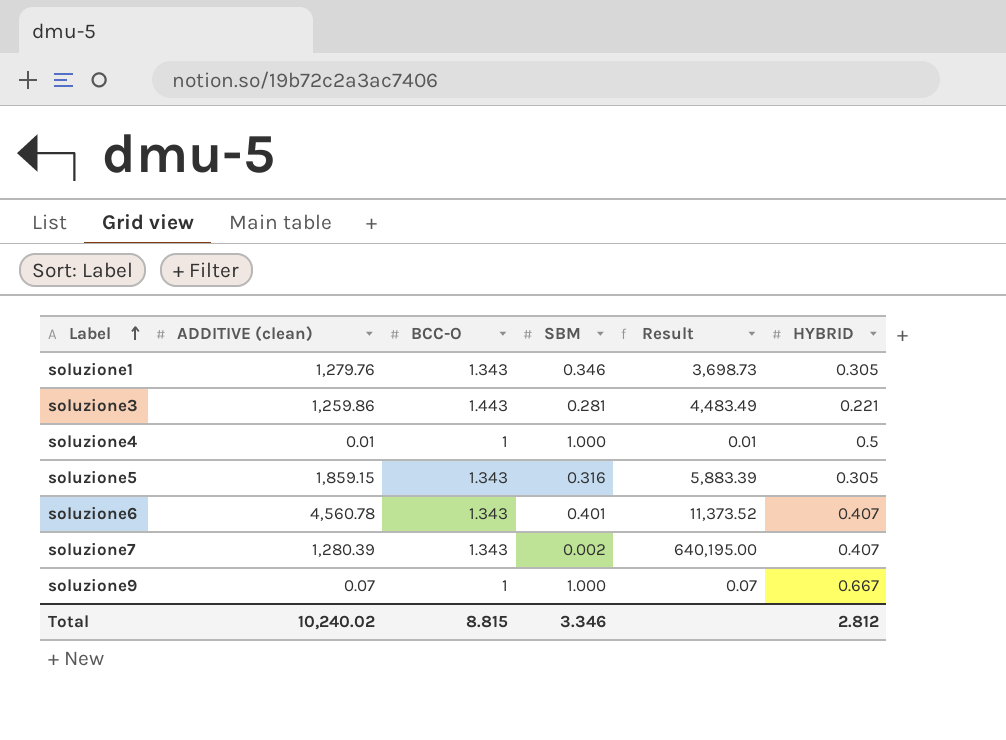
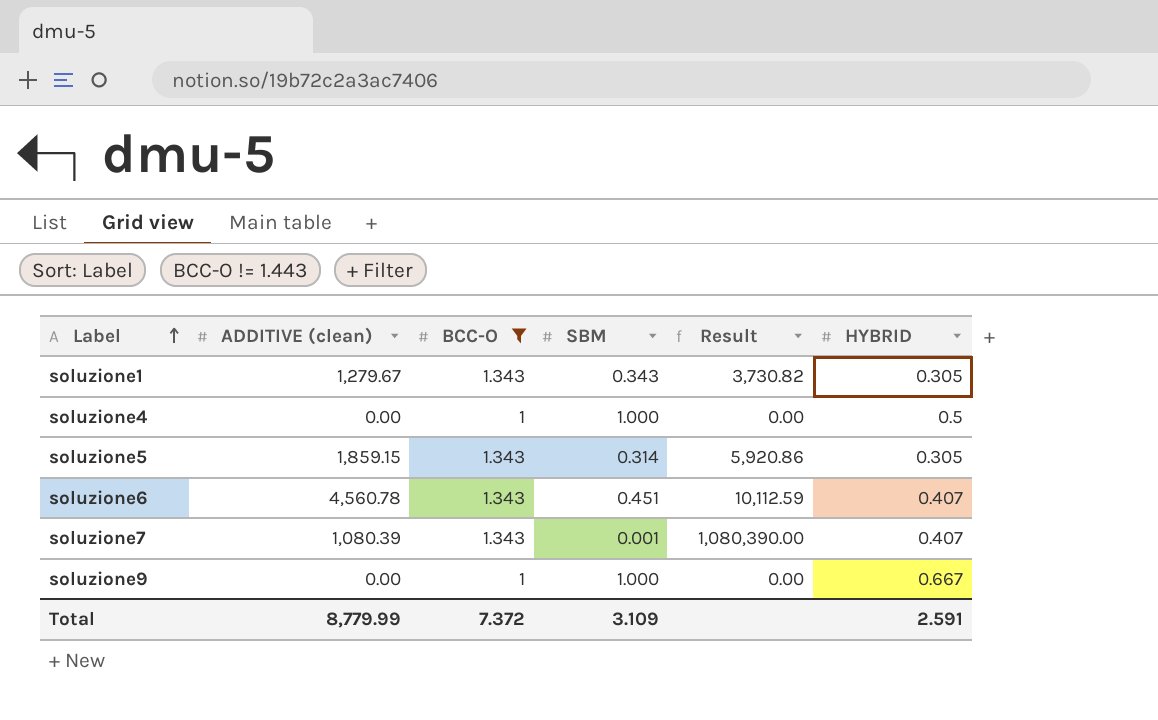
filter: none -> BCC-O != 1.443
soluzione1 | ADDITIVE (clean): 1,279.76 -> 1,279.67
soluzione1 | SBM: 0.346 -> 0.343
soluzione1 | Result: 3,698.73 -> 3,730.82
soluzione4 | ADDITIVE (clean): 0.01 -> 0.00
soluzione4 | Result: 0.01 -> 0.00
soluzione5 | SBM: 0.316 -> 0.314
soluzione5 | Result: 5,883.39 -> 5,920.86
soluzione6 | SBM: 0.401 -> 0.451
soluzione6 | Result: 11,373.52 -> 10,112.59
soluzione7 | ADDITIVE (clean): 1,280.39 -> 1,080.39
soluzione7 | SBM: 0.002 -> 0.001
soluzione7 | Result: 640,195.00 -> 1,080,390.00
soluzione9 | ADDITIVE (clean): 0.07 -> 0.00
soluzione9 | Result: 0.07 -> 0.00
Total | ADDITIVE (clean): 10,240.02 -> 8,779.99
Total | BCC-O: 8.815 -> 7.372
Total | SBM: 3.346 -> 3.109
Total | HYBRID: 2.812 -> 2.591

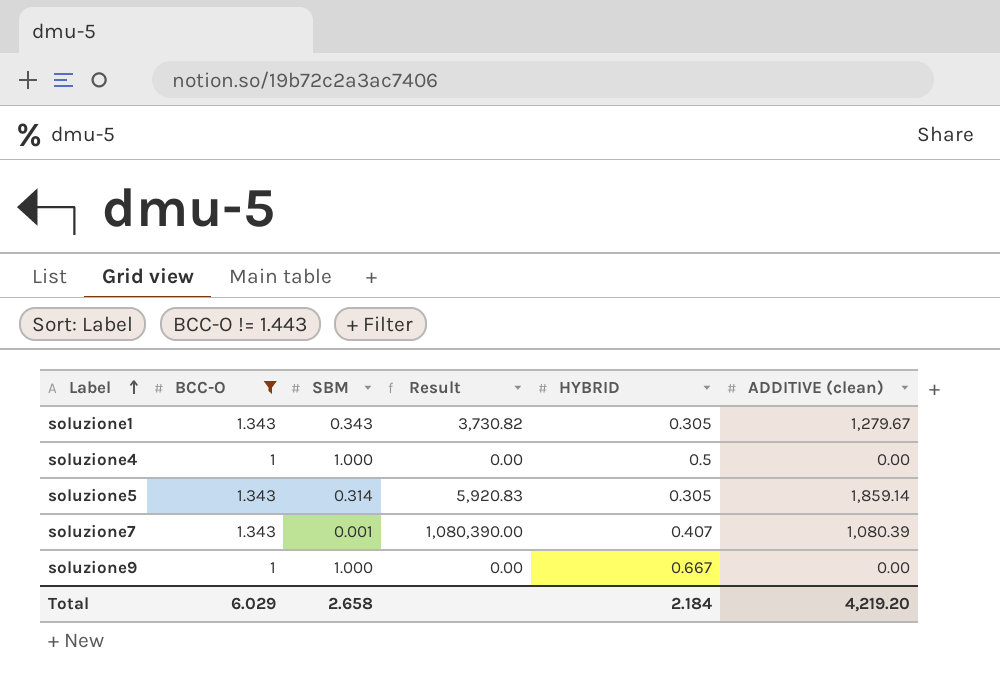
column ADDITIVE (clean) | position: 2 -> 6
row soluzione6: 4,560.78 | 1.343 | 0.451 | 10,112.59 | 0.407 -> none
soluzione5 | Result: 5,920.86 -> 5,920.83
soluzione5 | ADDITIVE (clean): 1,859.15 -> 1,859.14
Total | BCC-O: 7.372 -> 6.029
Total | SBM: 3.109 -> 2.658
Total | HYBRID: 2.591 -> 2.184
Total | ADDITIVE (clean): 8,779.99 -> 4,219.20

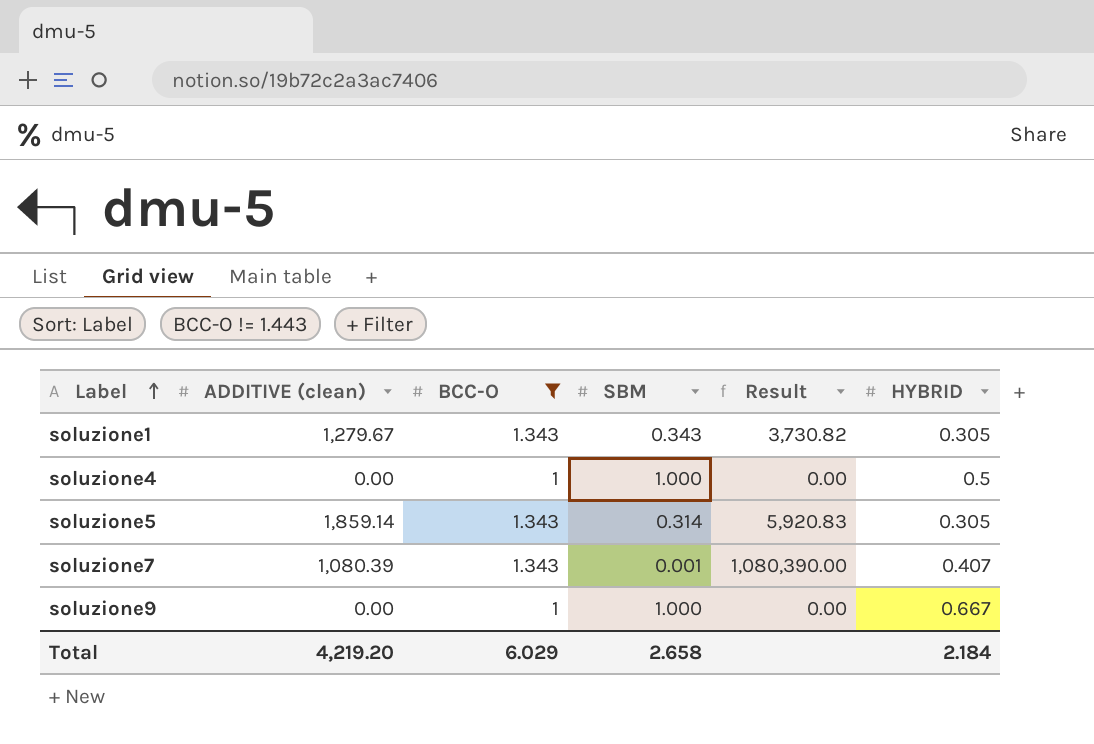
column ADDITIVE (clean) | position: 6 -> 2

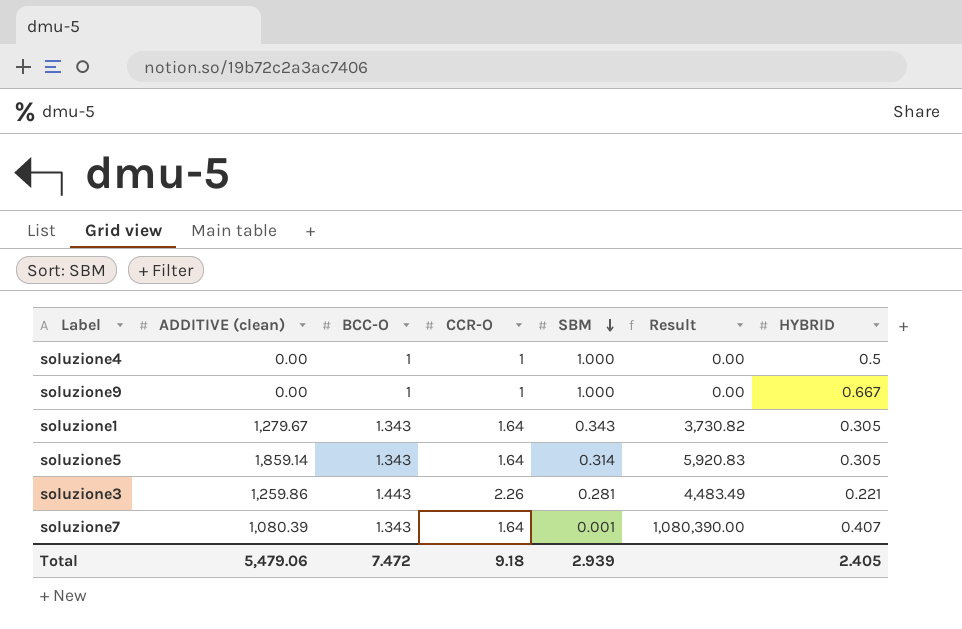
filter: BCC-O != 1.443 -> none
row order: Label ascending -> SBM descending
column CCR-O | position: none -> 4
Total | ADDITIVE (clean): 4,219.20 -> 5,479.06
Total | BCC-O: 6.029 -> 7.472
Total | SBM: 2.658 -> 2.939
Total | HYBRID: 2.184 -> 2.405

